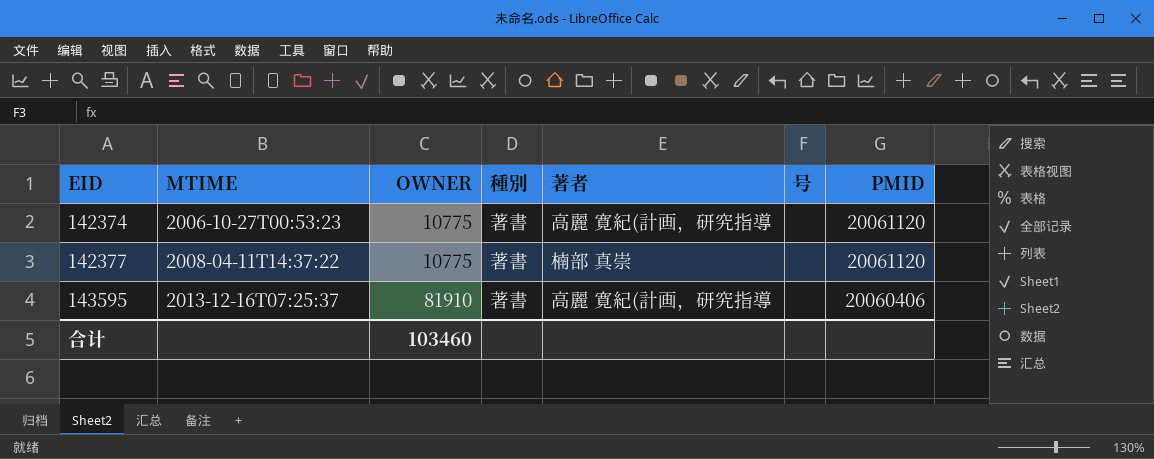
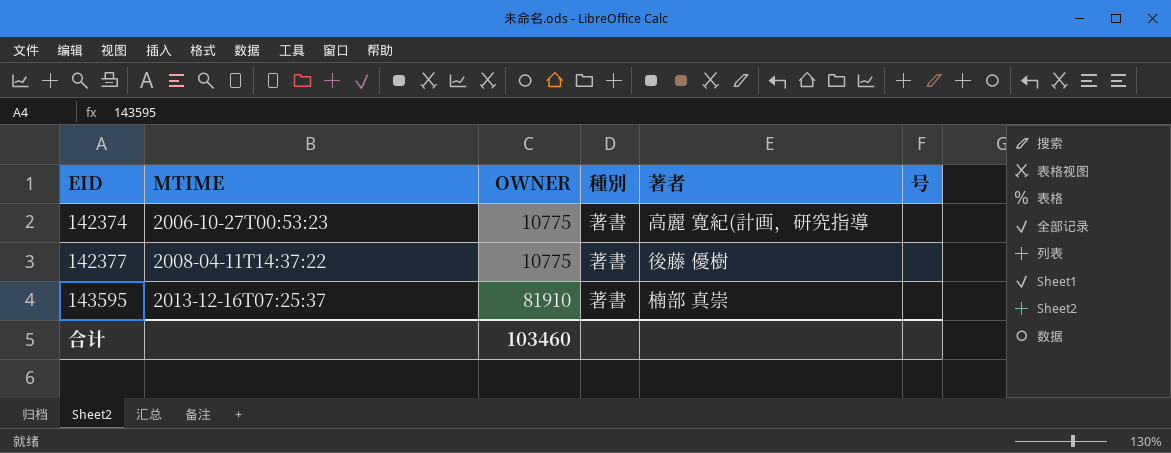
column PMID | position: 7 -> none
142377 | 著者: 楠部 真崇 -> 後藤 優樹
143595 | 著者: 高麗 寛紀(計画，研究指導 -> 楠部 真崇

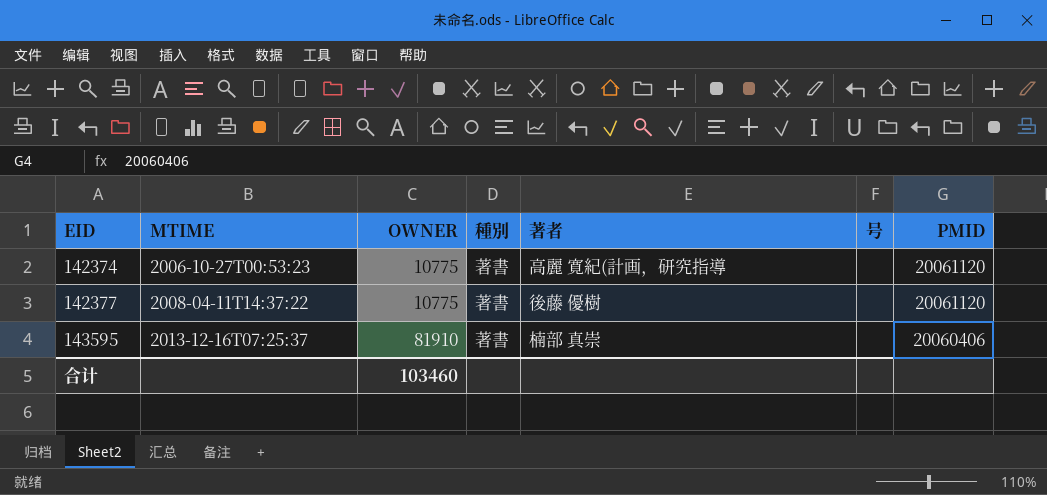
column PMID | position: none -> 7

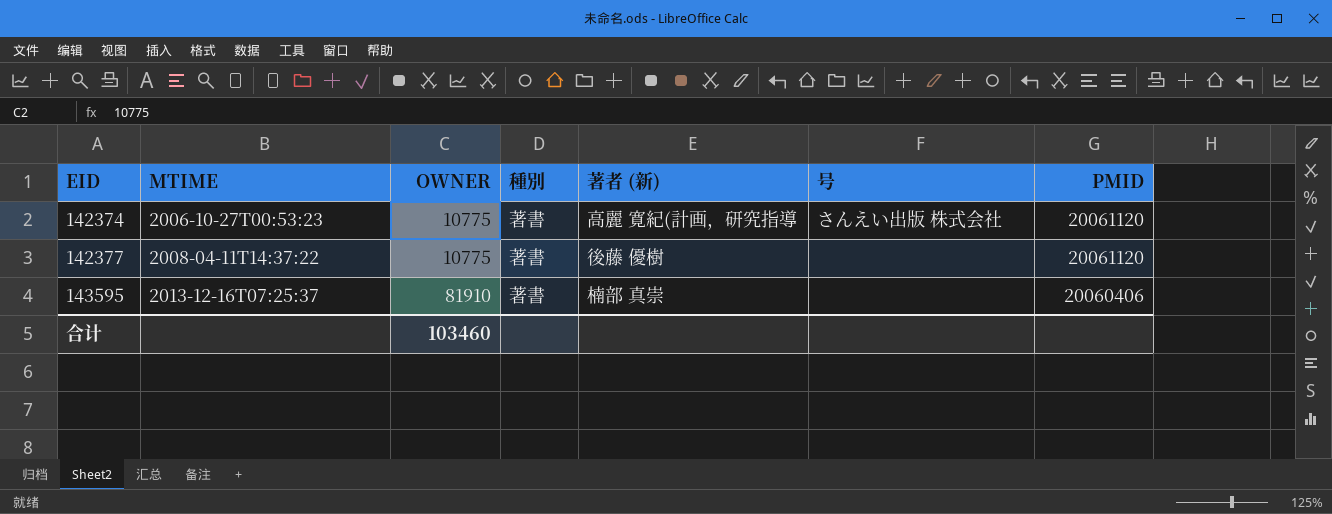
column name: 著者 -> 著者 (新)
142374 | 号: none -> さんえい出版 株式会社

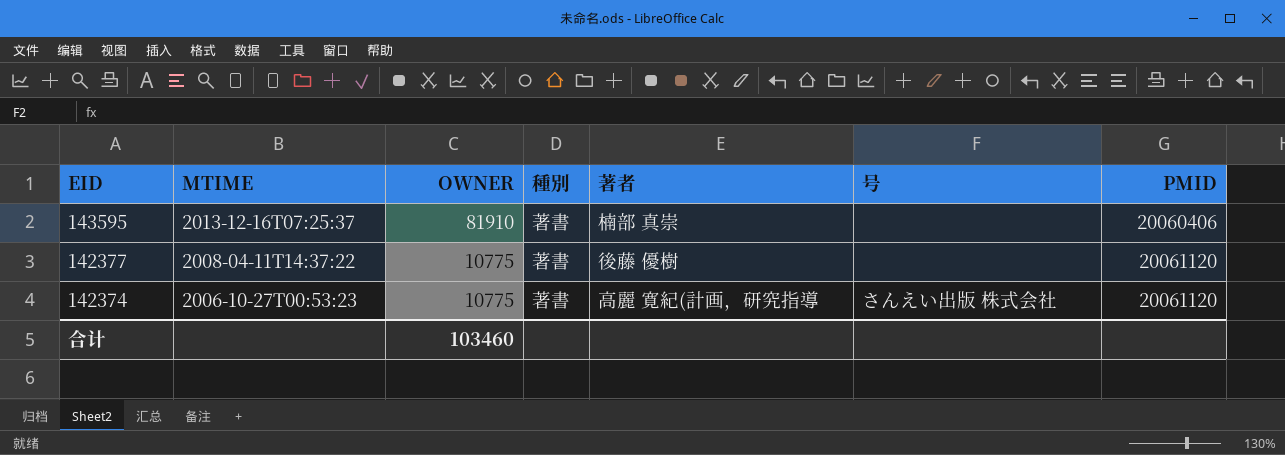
row order: EID ascending -> EID descending
column name: 著者 (新) -> 著者

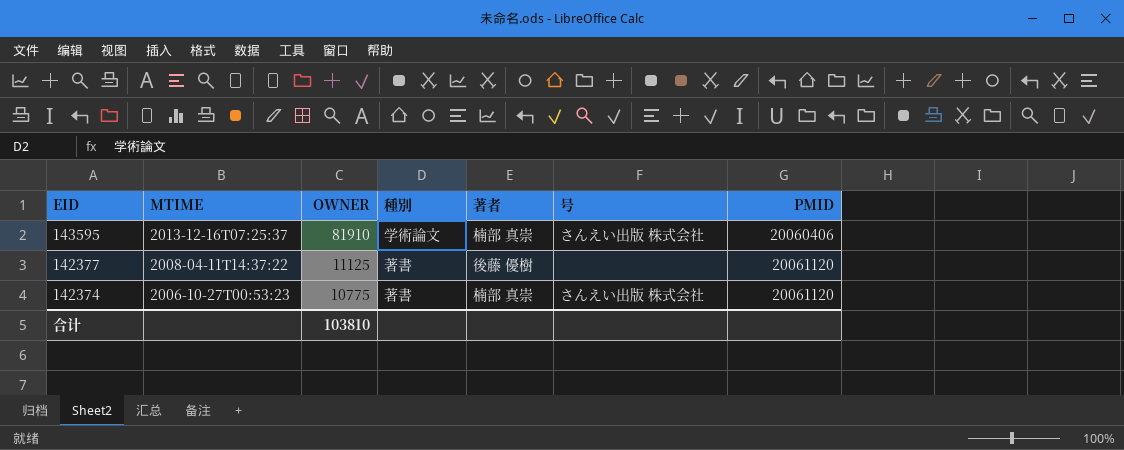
143595 | 種別: 著書 -> 学術論文
143595 | 号: none -> さんえい出版 株式会社
142377 | OWNER: 10775 -> 11125
142374 | 著者: 高麗 寛紀(計画，研究指導 -> 楠部 真崇
合计 | OWNER: 103460 -> 103810

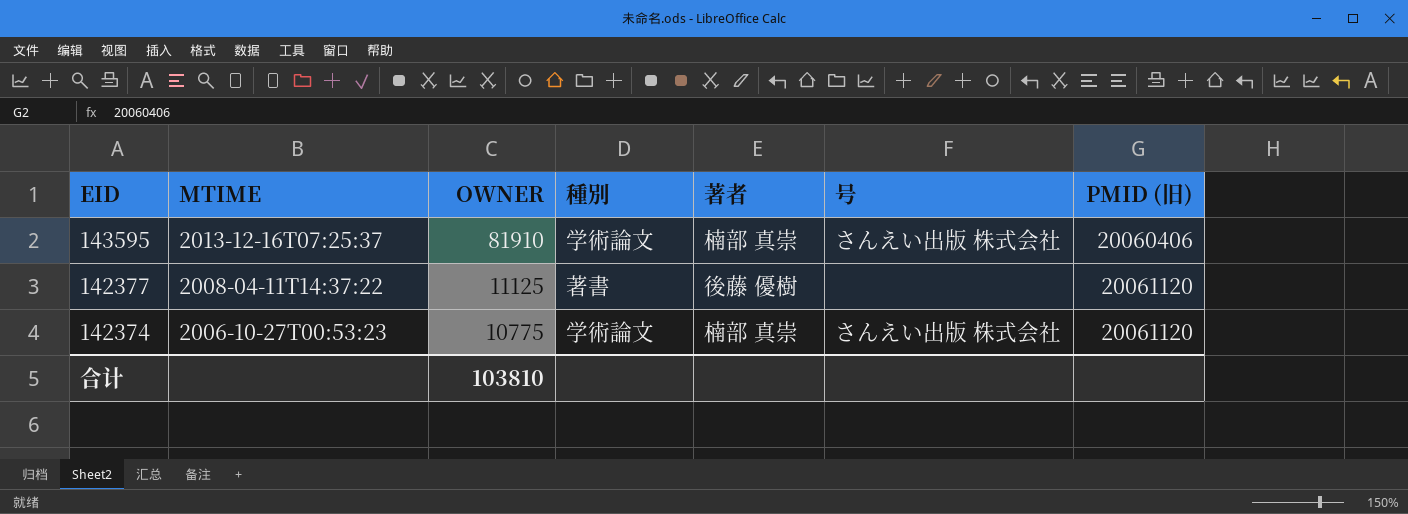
column name: PMID -> PMID (旧)
142374 | 種別: 著書 -> 学術論文

